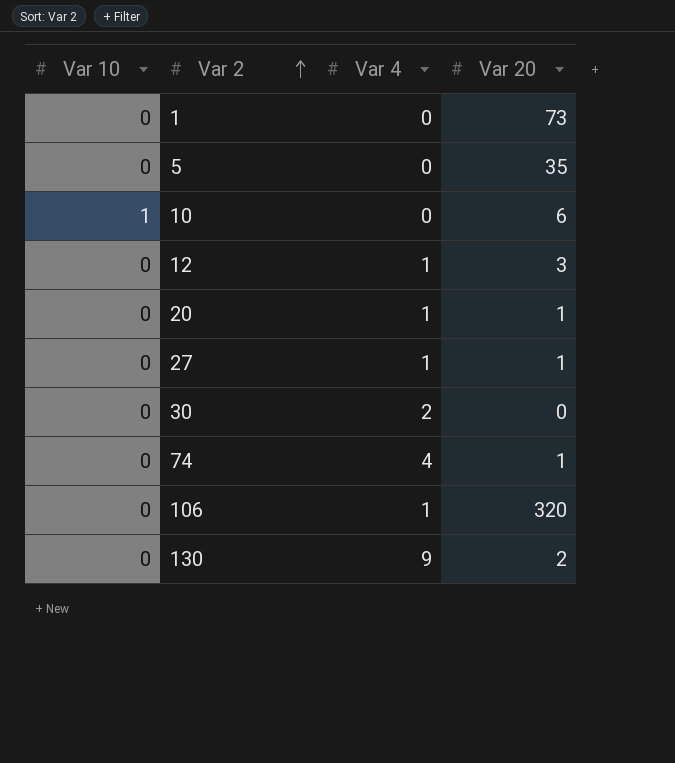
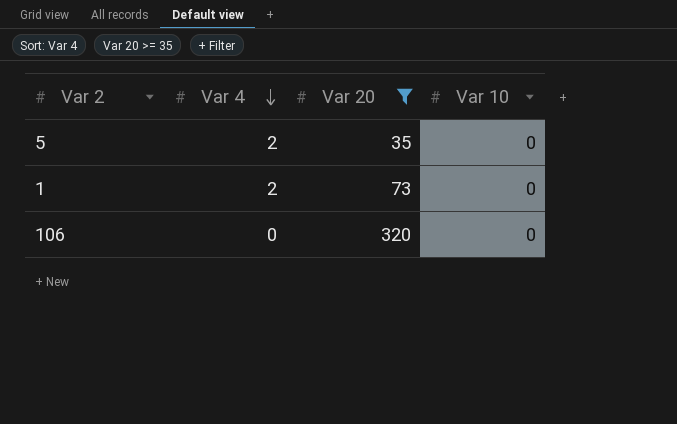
filter: none -> Var 20 >= 35
row order: Var 2 ascending -> Var 4 descending
column Var 10 | position: 1 -> 4
5 | Var 4: 0 -> 2
1 | Var 4: 0 -> 2
106 | Var 4: 1 -> 0

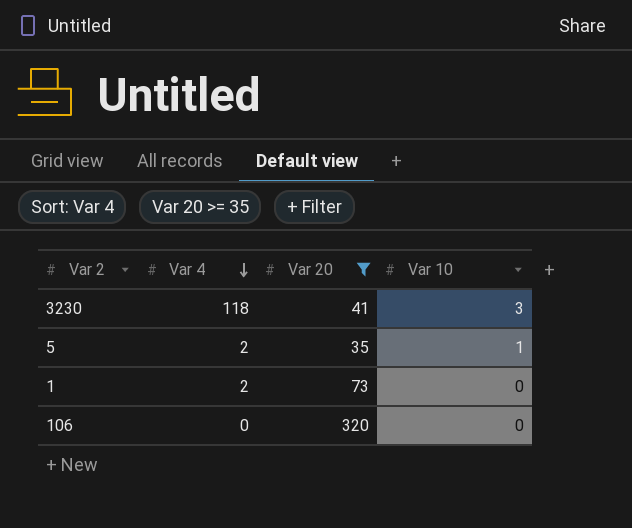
row 3230: none -> 118 | 41 | 3
5 | Var 10: 0 -> 1

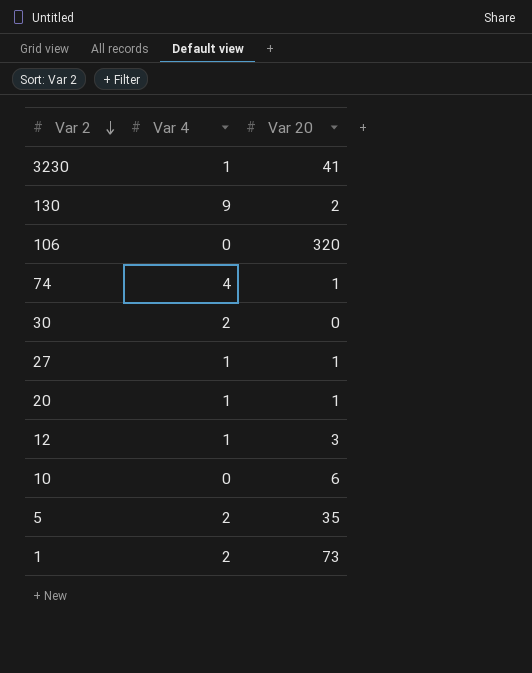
filter: Var 20 >= 35 -> none
row order: Var 4 descending -> Var 2 descending
column Var 10 | position: 4 -> none
3230 | Var 4: 118 -> 1

